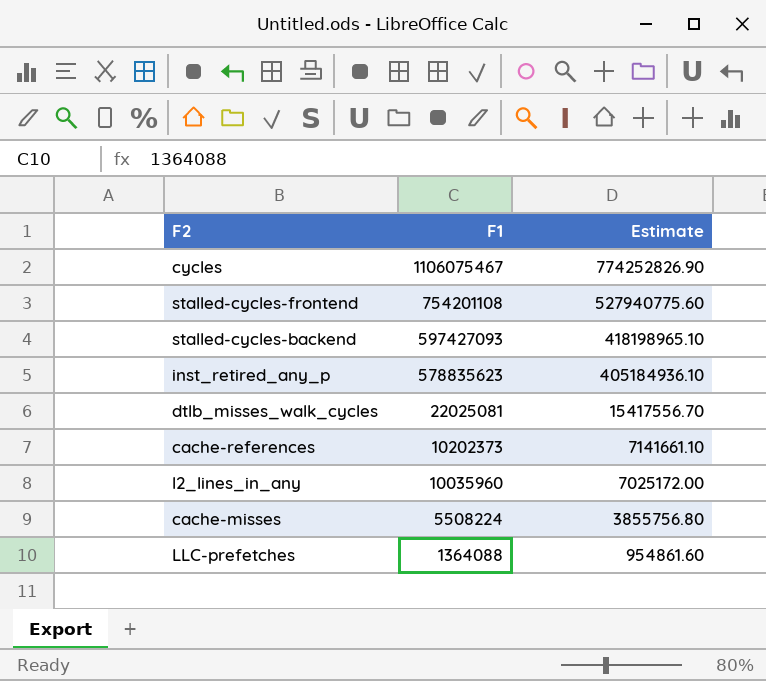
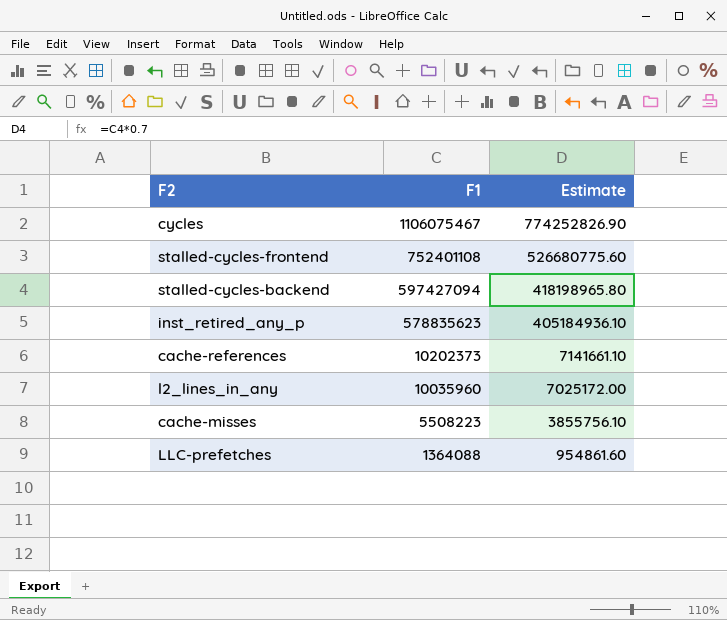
row dtlb_misses_walk_cycles: 22025081 | 15417556.70 -> none
stalled-cycles-frontend | F1: 754201108 -> 752401108
stalled-cycles-frontend | Estimate: 527940775.60 -> 526680775.60
stalled-cycles-backend | F1: 597427093 -> 597427094
stalled-cycles-backend | Estimate: 418198965.10 -> 418198965.80
cache-misses | F1: 5508224 -> 5508223
cache-misses | Estimate: 3855756.80 -> 3855756.10

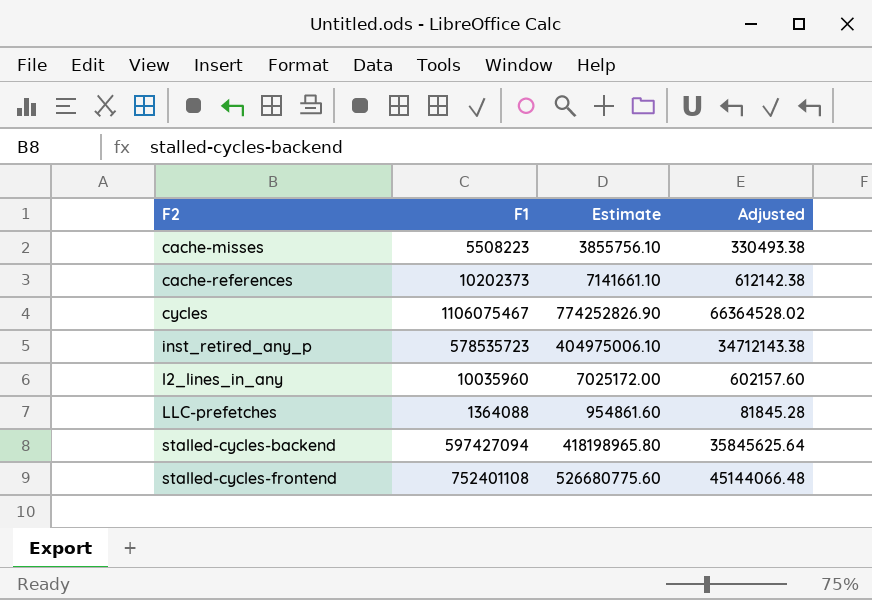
row order: F1 descending -> F2 ascending
column Adjusted | formula: none -> [F1] * 0.06
inst_retired_any_p | F1: 578835623 -> 578535723
inst_retired_any_p | Estimate: 405184936.10 -> 404975006.10

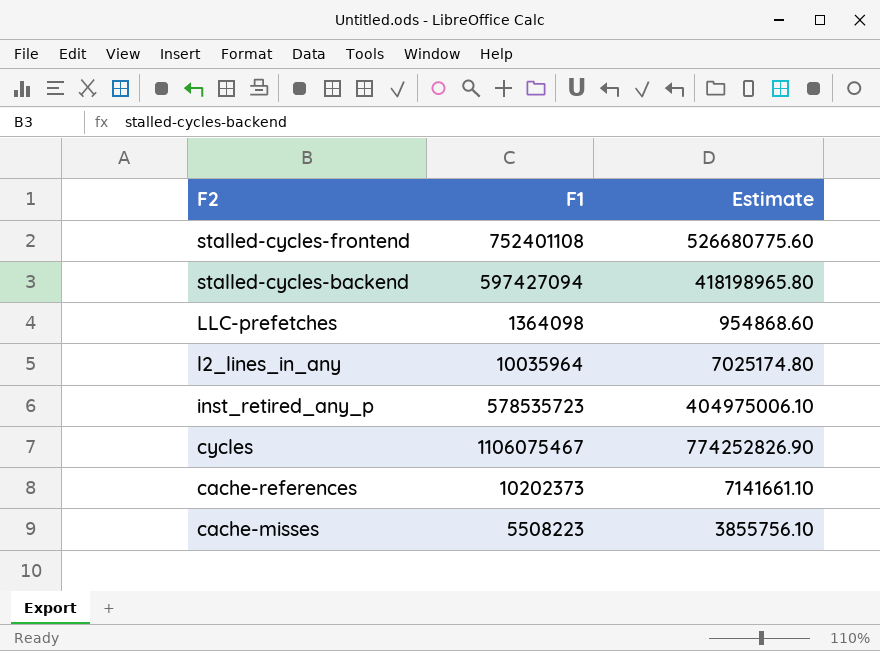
row order: F2 ascending -> F2 descending
column Adjusted | formula: [F1] * 0.06 -> none
LLC-prefetches | F1: 1364088 -> 1364098
LLC-prefetches | Estimate: 954861.60 -> 954868.60
l2_lines_in_any | F1: 10035960 -> 10035964
l2_lines_in_any | Estimate: 7025172.00 -> 7025174.80

